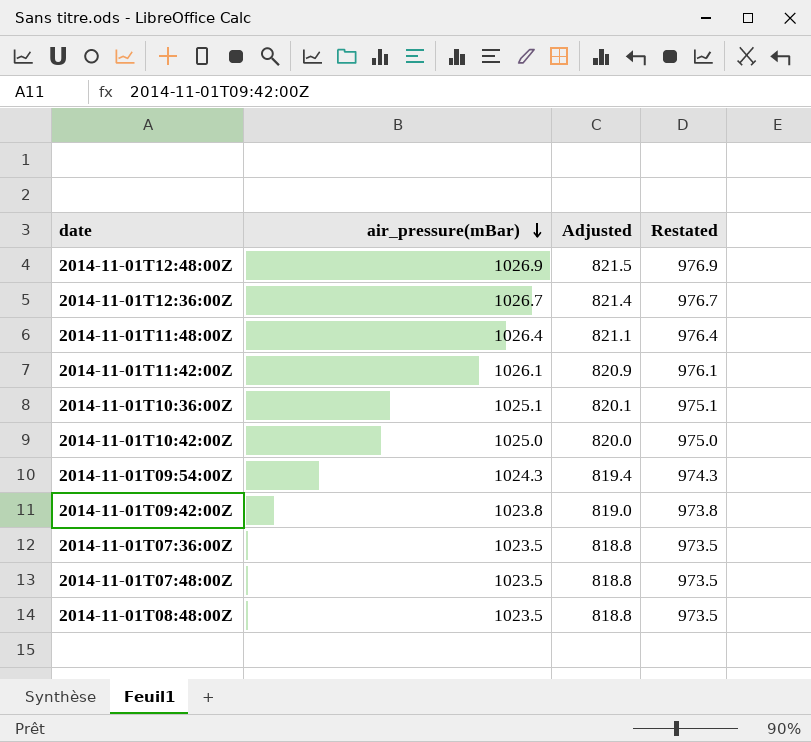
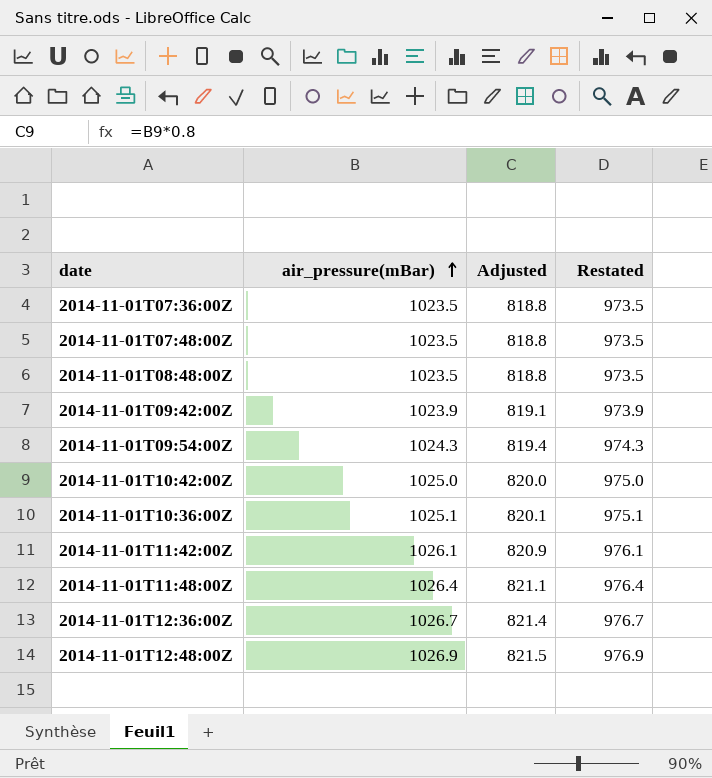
row order: air_pressure(mBar) descending -> air_pressure(mBar) ascending
2014-11-01T09:42:00Z | air_pressure(mBar): 1023.8 -> 1023.9
2014-11-01T09:42:00Z | Adjusted: 819.0 -> 819.1
2014-11-01T09:42:00Z | Restated: 973.8 -> 973.9

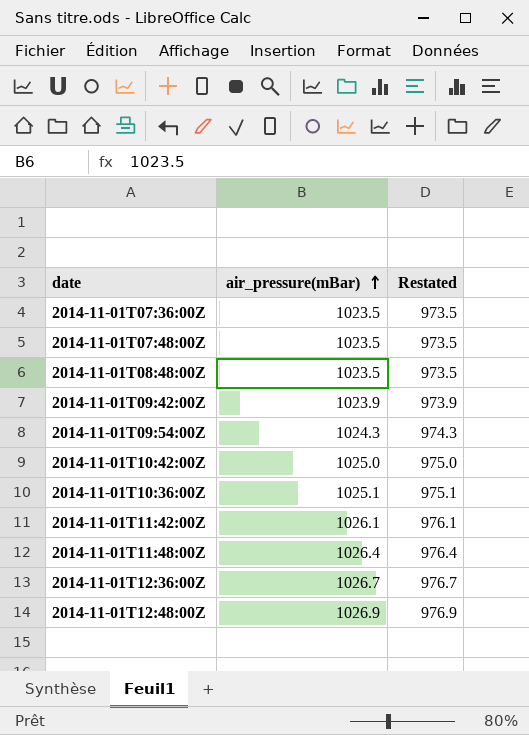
column Adjusted | formula: [air_pressure(mBar)] * 0.8 -> none

